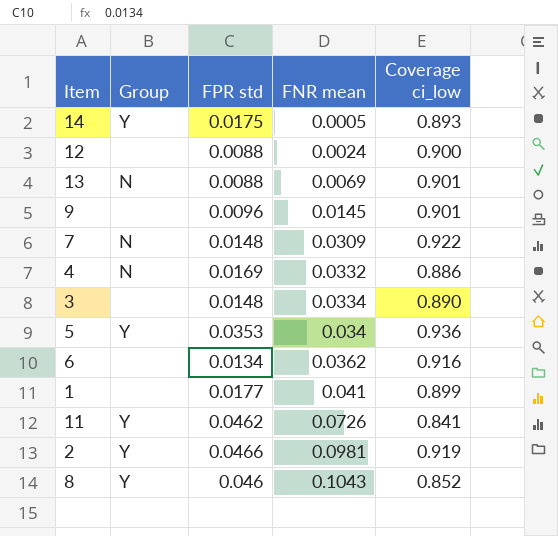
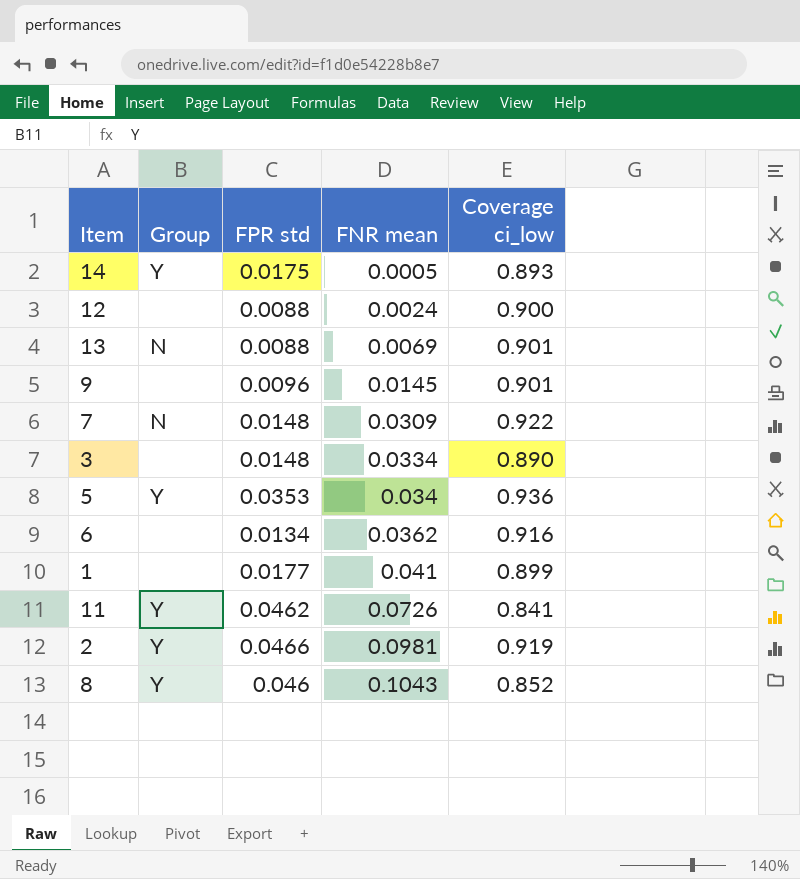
row 4: N | 0.0169 | 0.0332 | 0.886 -> none

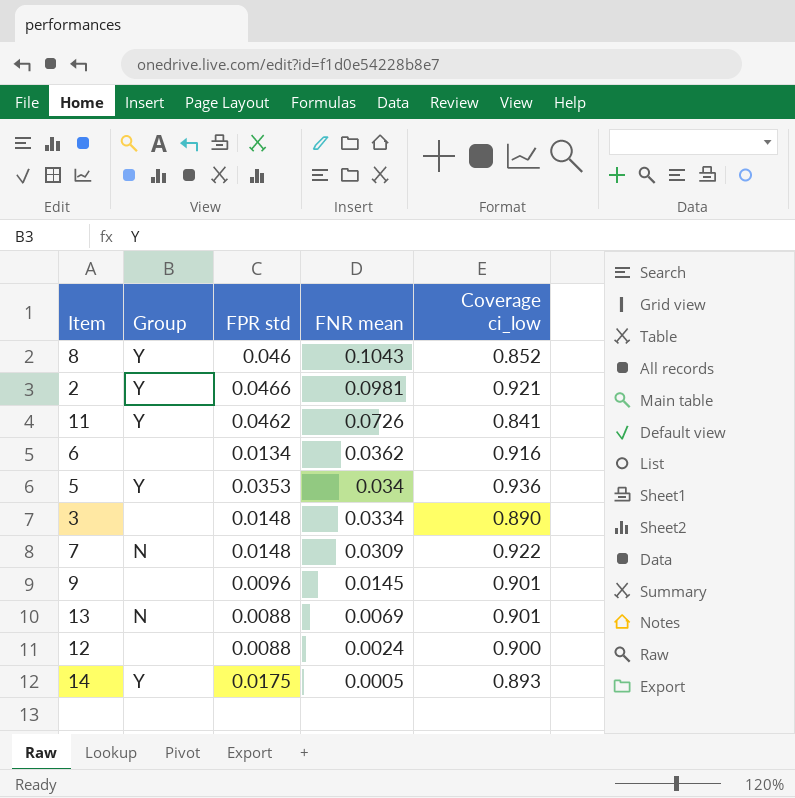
row order: FNR mean ascending -> FNR mean descending
row 1: none | 0.0177 | 0.041 | 0.899 -> none
2 | Coverage ci_low: 0.919 -> 0.921

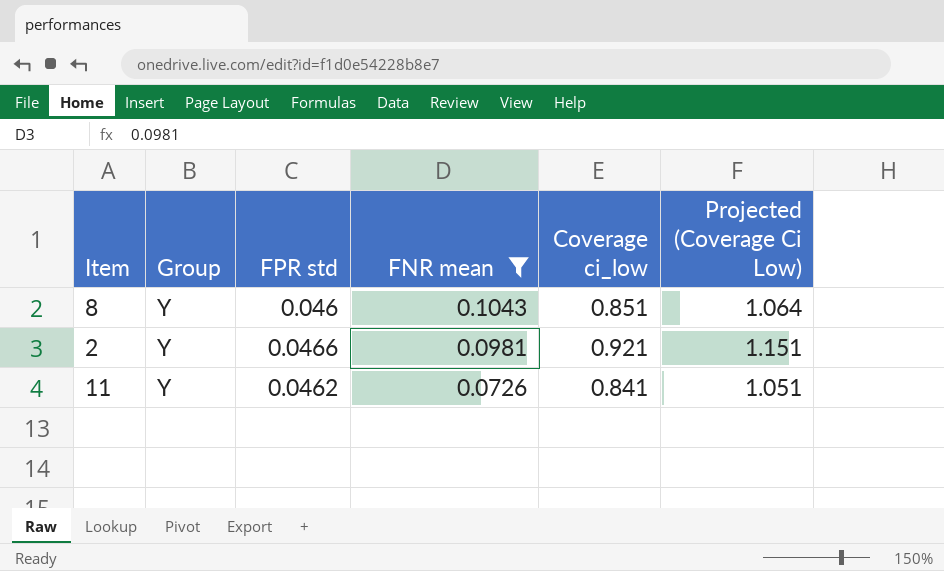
filter: none -> FNR mean >= 0.0726
column Projected (Coverage Ci Low) | formula: none -> [Coverage ci_low] * 1.25
8 | Coverage ci_low: 0.852 -> 0.851

